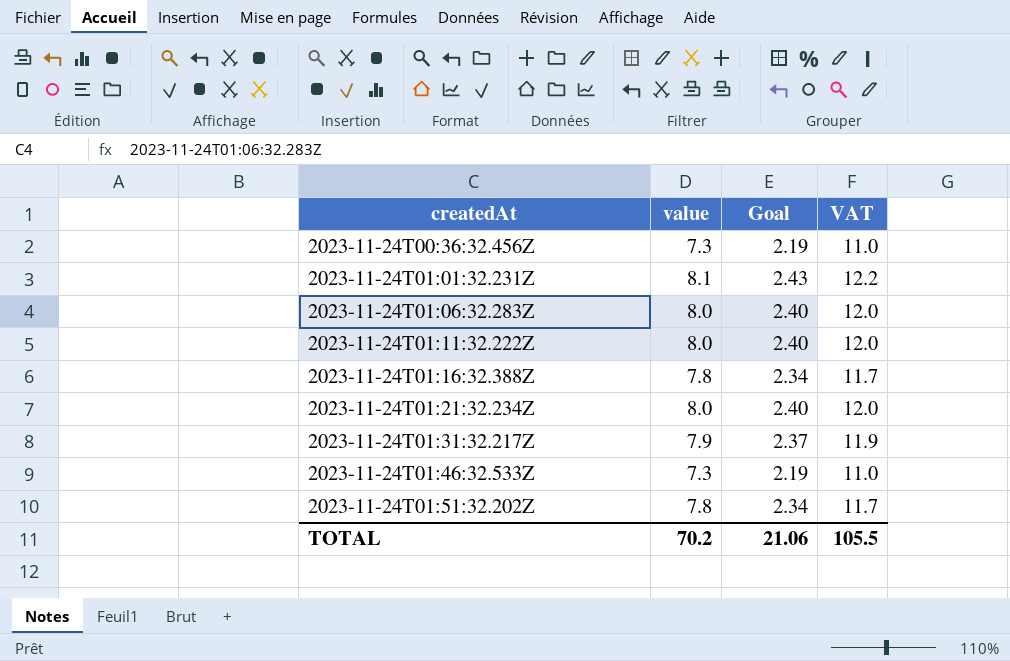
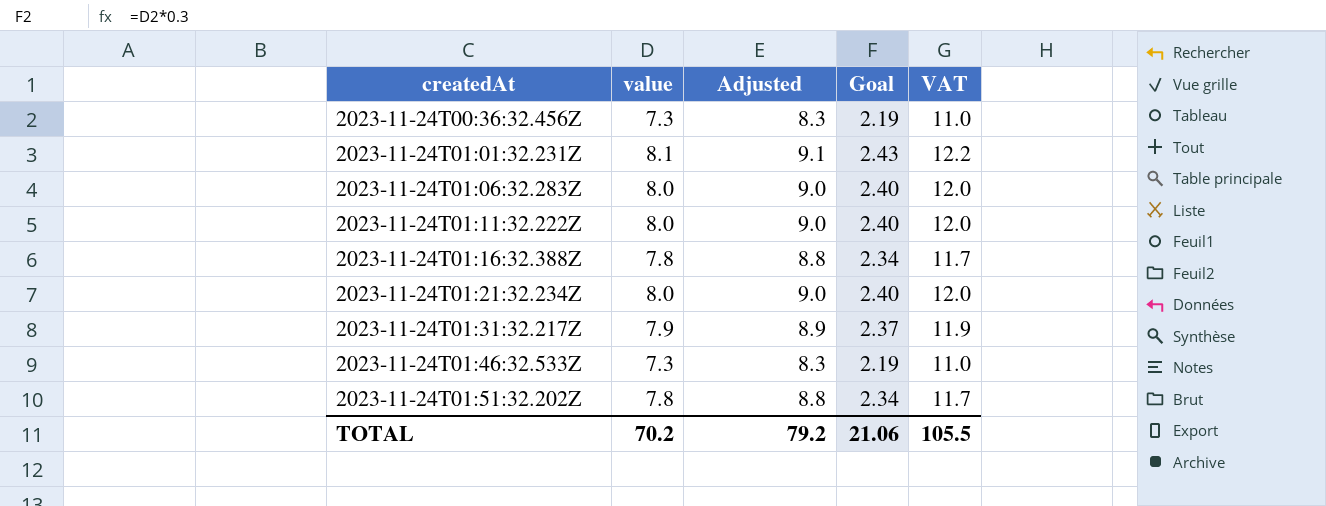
column Adjusted | formula: none -> [value] + 1

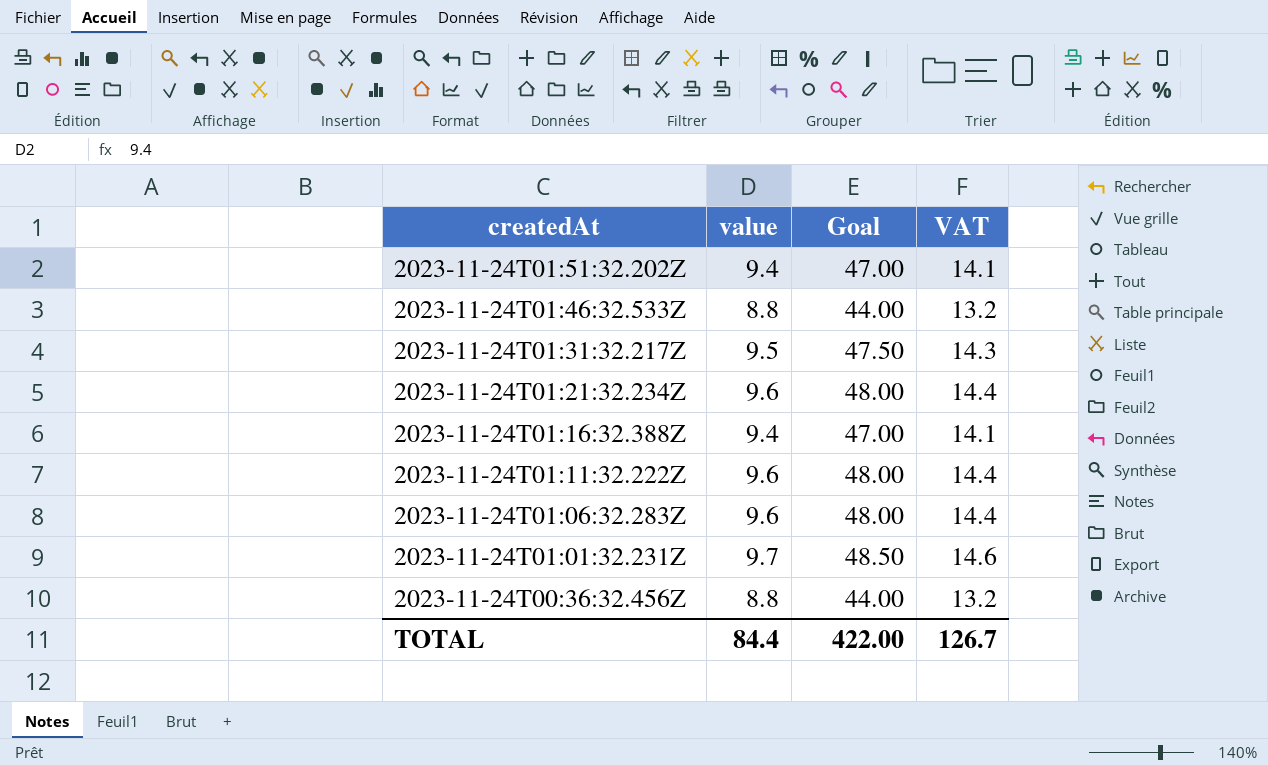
row order: createdAt ascending -> createdAt descending
column Adjusted | formula: [value] + 1 -> none
column Goal | formula: [value] * 0.3 -> [value] * 5
2023-11-24T01:51:32.202Z | value: 7.8 -> 9.4
2023-11-24T01:51:32.202Z | VAT: 11.7 -> 14.1
2023-11-24T01:46:32.533Z | value: 7.3 -> 8.8
2023-11-24T01:46:32.533Z | VAT: 11.0 -> 13.2
2023-11-24T01:31:32.217Z | value: 7.9 -> 9.5
2023-11-24T01:31:32.217Z | VAT: 11.9 -> 14.3
2023-11-24T01:21:32.234Z | value: 8.0 -> 9.6
2023-11-24T01:21:32.234Z | VAT: 12.0 -> 14.4
2023-11-24T01:16:32.388Z | value: 7.8 -> 9.4
2023-11-24T01:16:32.388Z | VAT: 11.7 -> 14.1
2023-11-24T01:11:32.222Z | value: 8.0 -> 9.6
2023-11-24T01:11:32.222Z | VAT: 12.0 -> 14.4
2023-11-24T01:06:32.283Z | value: 8.0 -> 9.6
2023-11-24T01:06:32.283Z | VAT: 12.0 -> 14.4
2023-11-24T01:01:32.231Z | value: 8.1 -> 9.7
2023-11-24T01:01:32.231Z | VAT: 12.2 -> 14.6
2023-11-24T00:36:32.456Z | value: 7.3 -> 8.8
2023-11-24T00:36:32.456Z | VAT: 11.0 -> 13.2
TOTAL | value: 70.2 -> 84.4
TOTAL | Goal: 21.06 -> 422.00
TOTAL | VAT: 105.5 -> 126.7

